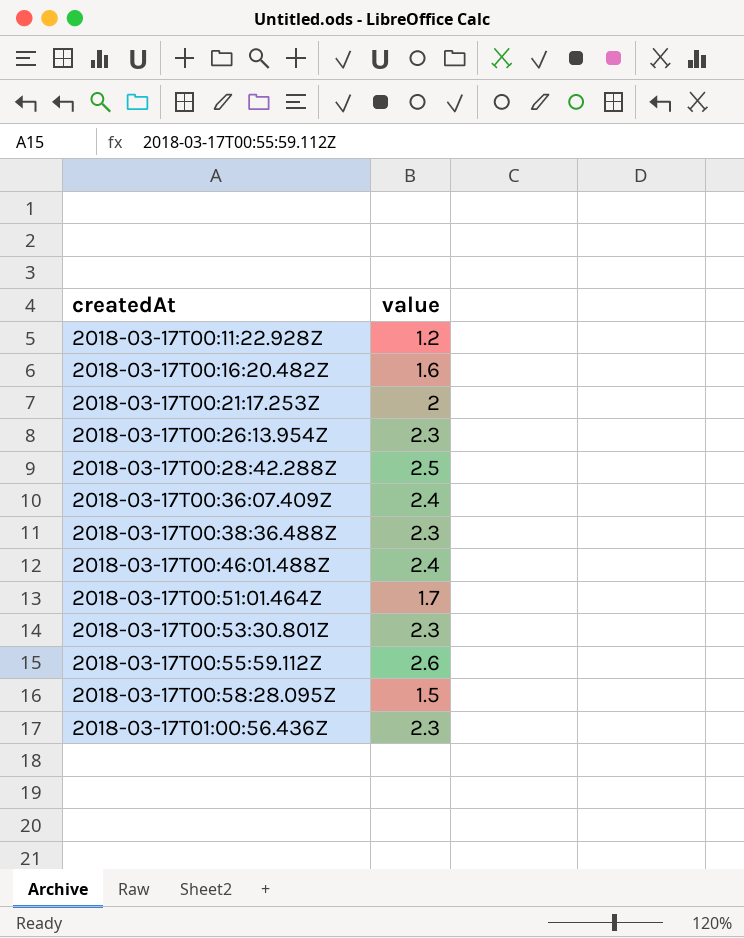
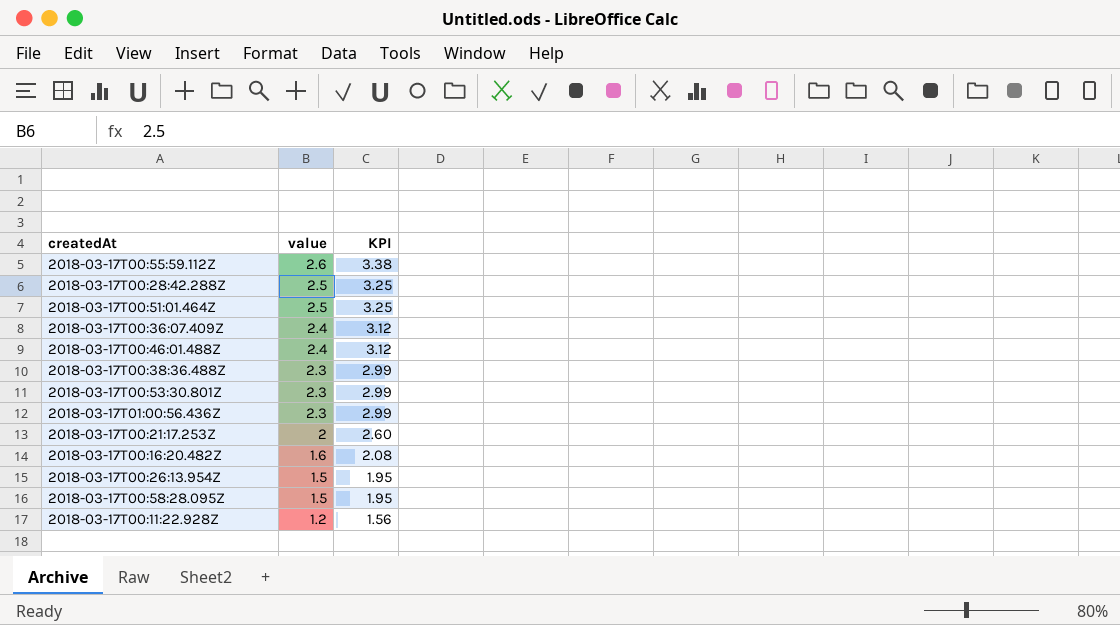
row order: createdAt ascending -> value descending
column KPI | formula: none -> [value] * 1.3
2018-03-17T00:51:01.464Z | value: 1.7 -> 2.5
2018-03-17T00:26:13.954Z | value: 2.3 -> 1.5

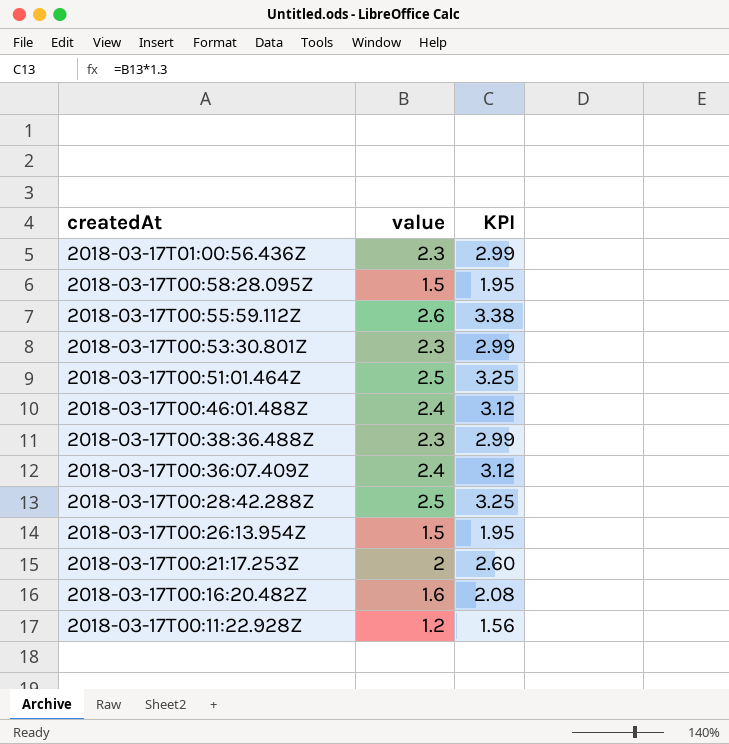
row order: value descending -> createdAt descending

